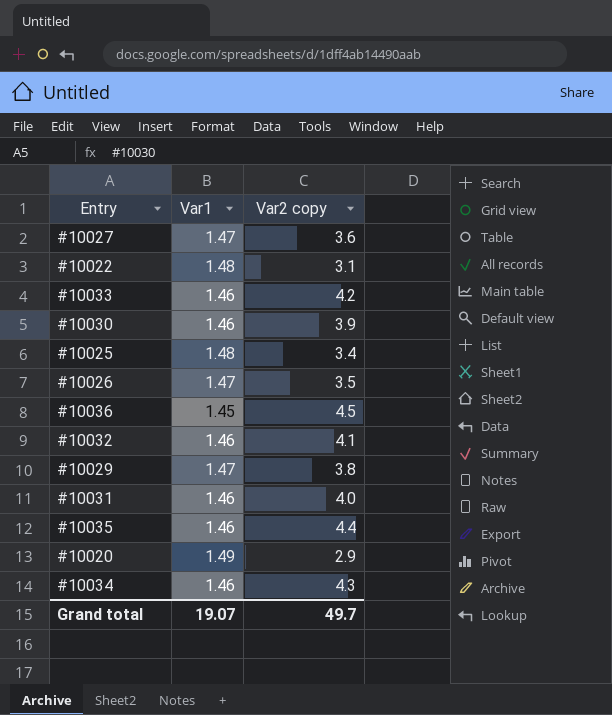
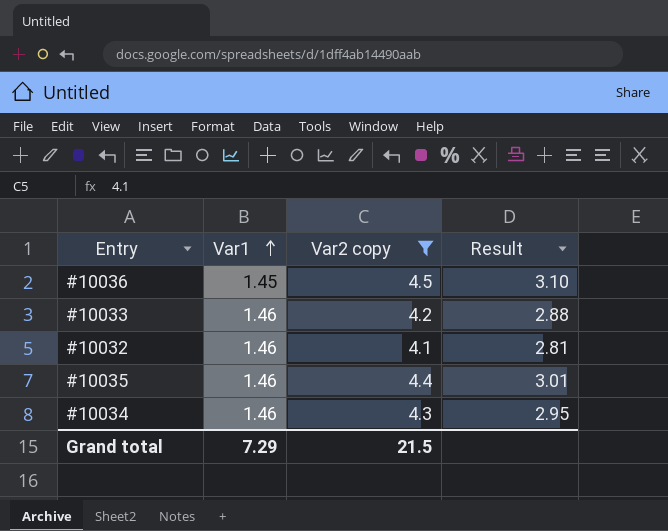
filter: none -> Var2 copy >= 4.1
row order: none -> Var1 ascending
column Result | formula: none -> [Var2 copy] / [Var1]
Grand total | Var1: 19.07 -> 7.29
Grand total | Var2 copy: 49.7 -> 21.5

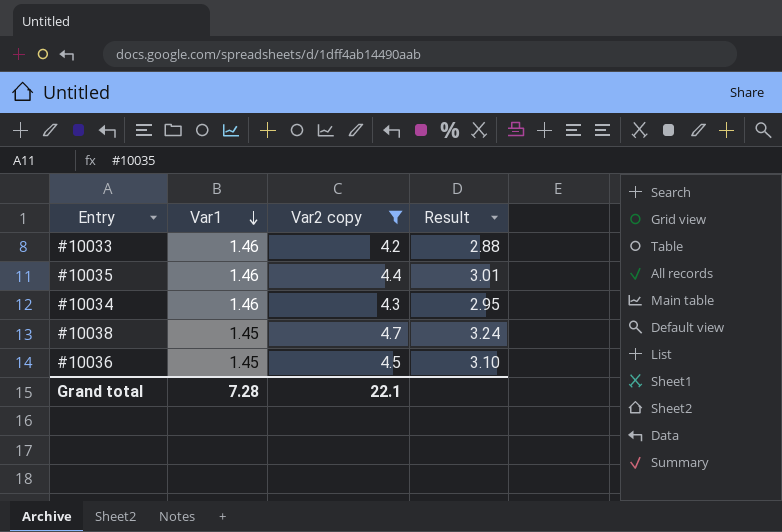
row order: Var1 ascending -> Var1 descending
row #10032: 1.46 | 4.1 | 2.81 -> none
row #10038: none -> 1.45 | 4.7 | 3.24
Grand total | Var1: 7.29 -> 7.28
Grand total | Var2 copy: 21.5 -> 22.1

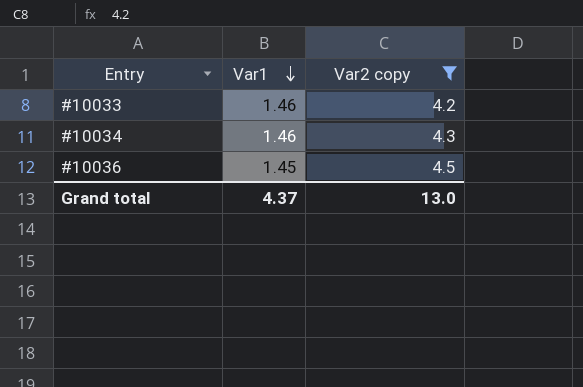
column Result | formula: [Var2 copy] / [Var1] -> none
row #10035: 1.46 | 4.4 | 3.01 -> none
row #10038: 1.45 | 4.7 | 3.24 -> none
Grand total | Var1: 7.28 -> 4.37
Grand total | Var2 copy: 22.1 -> 13.0

